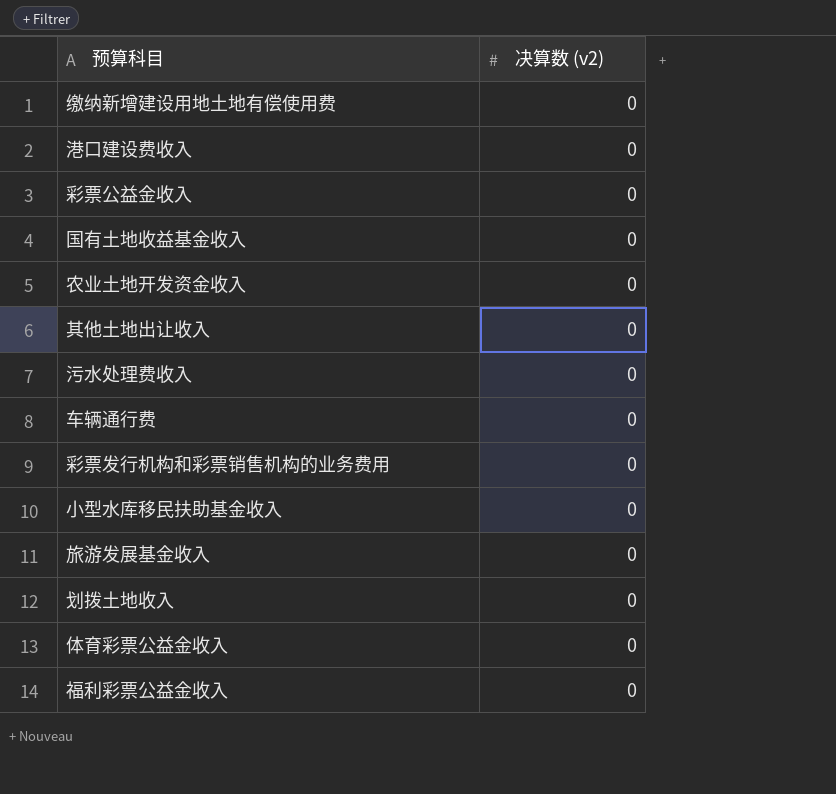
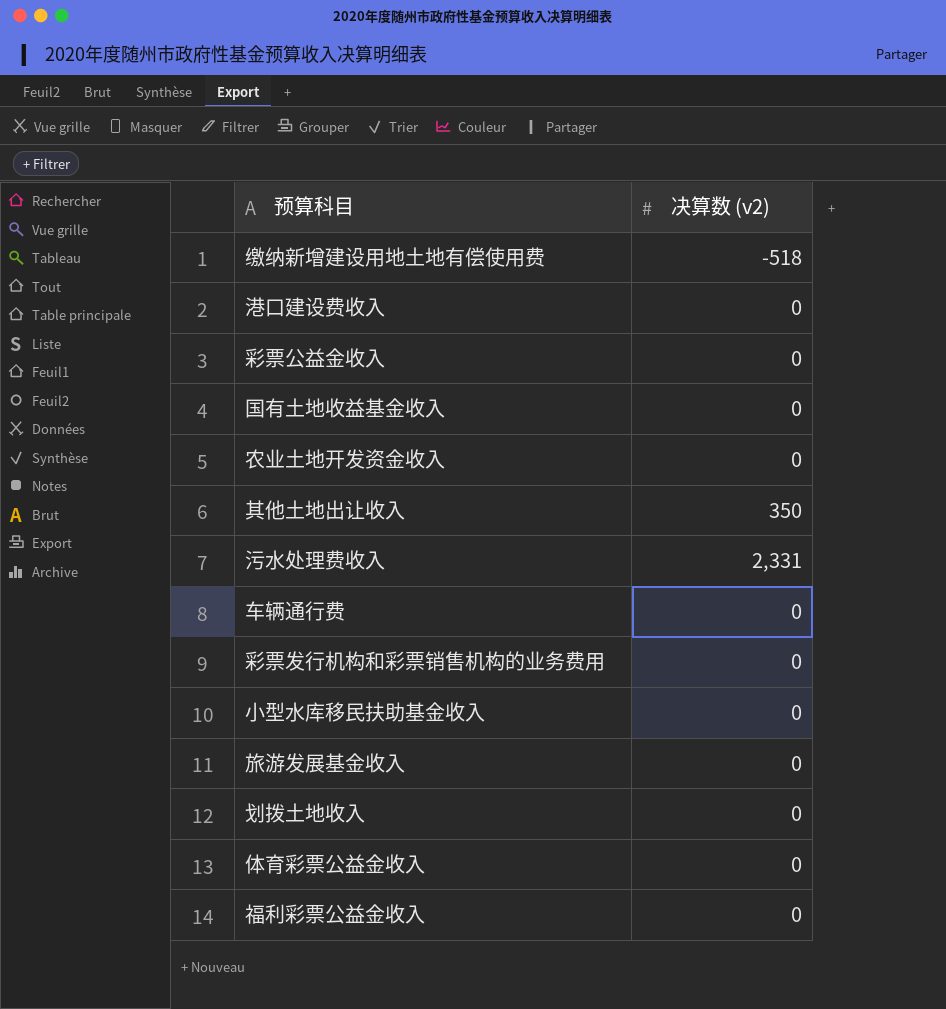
缴纳新增建设用地土地有偿使用费 | 决算数 (v2): 0 -> -518
其他土地出让收入 | 决算数 (v2): 0 -> 350
污水处理费收入 | 决算数 (v2): 0 -> 2,331

